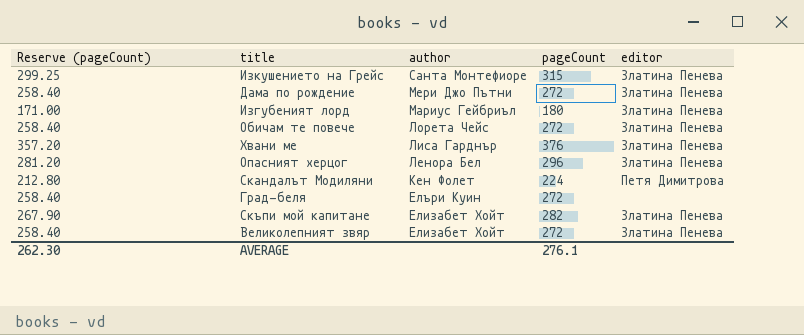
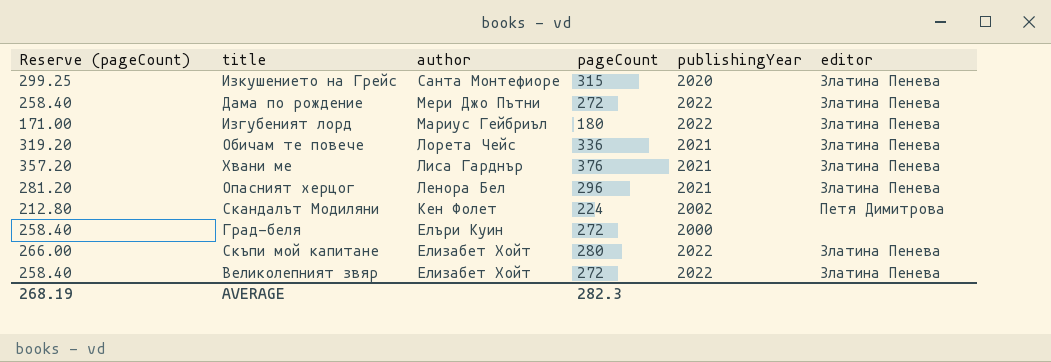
column publishingYear | position: none -> 5
Обичам те повече | Reserve (pageCount): 258.40 -> 319.20
Обичам те повече | pageCount: 272 -> 336
Скъпи мой капитане | Reserve (pageCount): 267.90 -> 266.00
Скъпи мой капитане | pageCount: 282 -> 280
AVERAGE | Reserve (pageCount): 262.30 -> 268.19
AVERAGE | pageCount: 276.1 -> 282.3

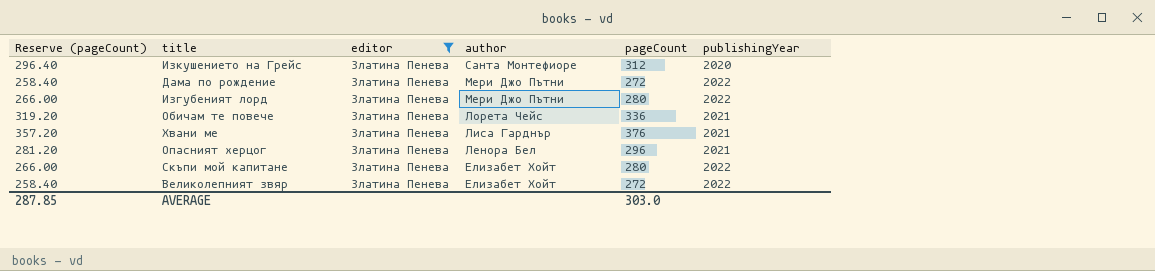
filter: none -> editor = Златина Пенева
column editor | position: 6 -> 3
Изкушението на Грейс | Reserve (pageCount): 299.25 -> 296.40
Изкушението на Грейс | pageCount: 315 -> 312
Изгубеният лорд | Reserve (pageCount): 171.00 -> 266.00
Изгубеният лорд | author: Мариус Гейбриъл -> Мери Джо Пътни
Изгубеният лорд | pageCount: 180 -> 280
AVERAGE | Reserve (pageCount): 268.19 -> 287.85
AVERAGE | pageCount: 282.3 -> 303.0

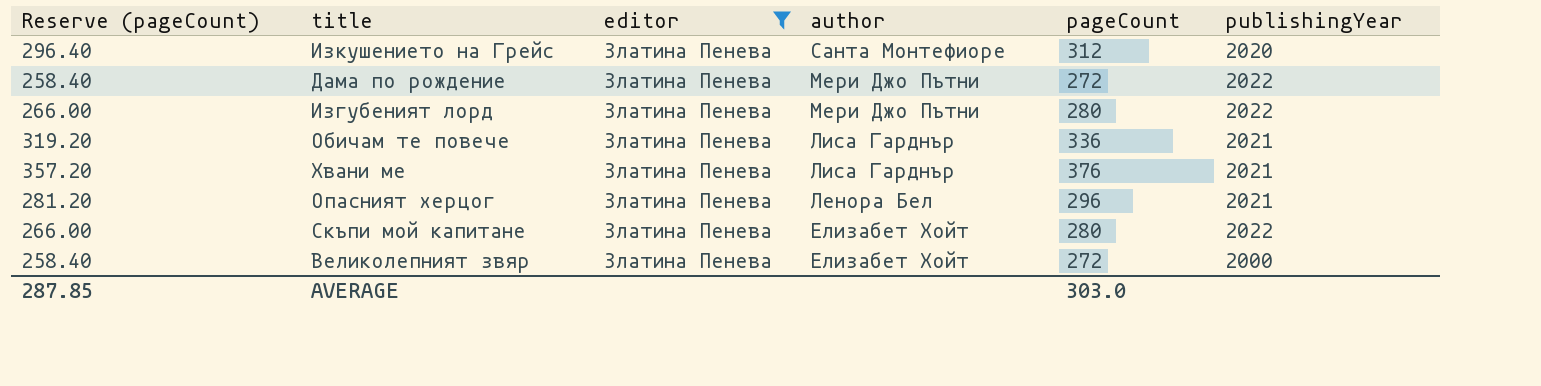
Обичам те повече | author: Лорета Чейс -> Лиса Гарднър
Великолепният звяр | publishingYear: 2022 -> 2000

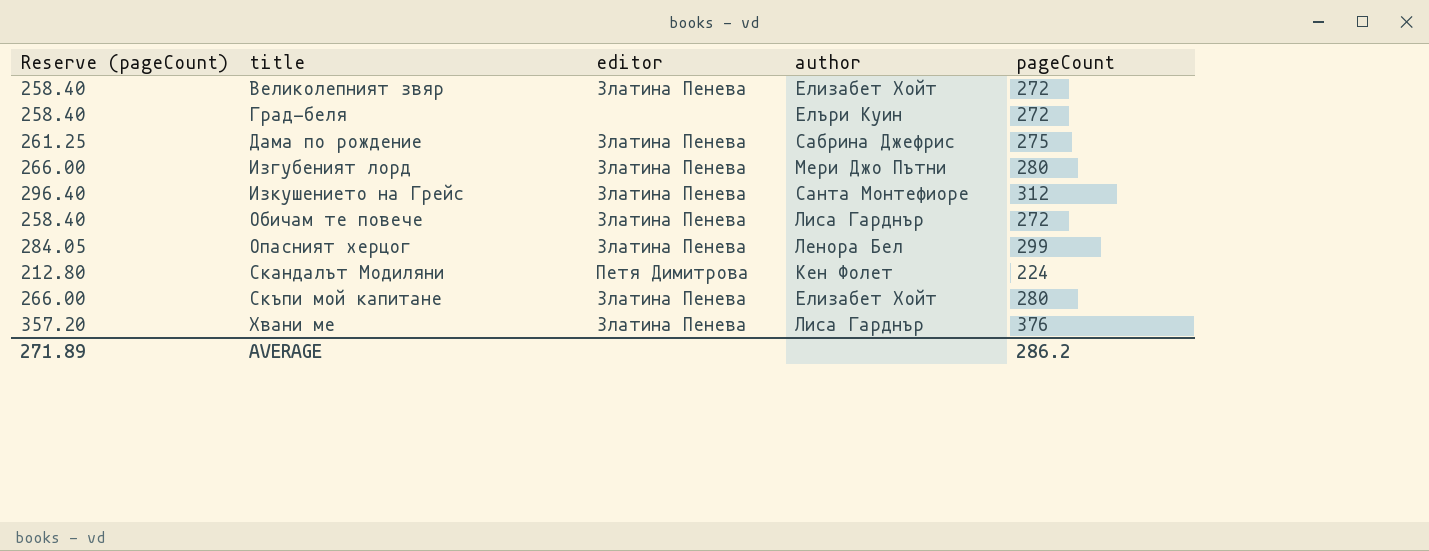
filter: editor = Златина Пенева -> none
row order: author descending -> title ascending
column publishingYear | position: 6 -> none
Дама по рождение | Reserve (pageCount): 258.40 -> 261.25
Дама по рождение | author: Мери Джо Пътни -> Сабрина Джефрис
Дама по рождение | pageCount: 272 -> 275
Обичам те повече | Reserve (pageCount): 319.20 -> 258.40
Обичам те повече | pageCount: 336 -> 272
Опасният херцог | Reserve (pageCount): 281.20 -> 284.05
Опасният херцог | pageCount: 296 -> 299
AVERAGE | Reserve (pageCount): 287.85 -> 271.89
AVERAGE | pageCount: 303.0 -> 286.2

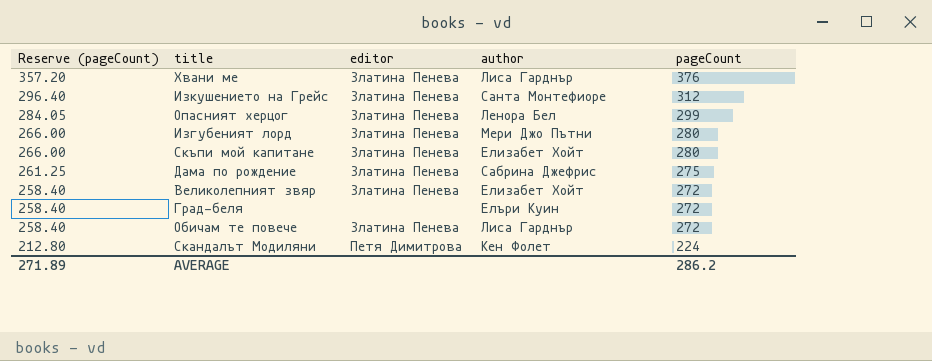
row order: title ascending -> Reserve (pageCount) descending

